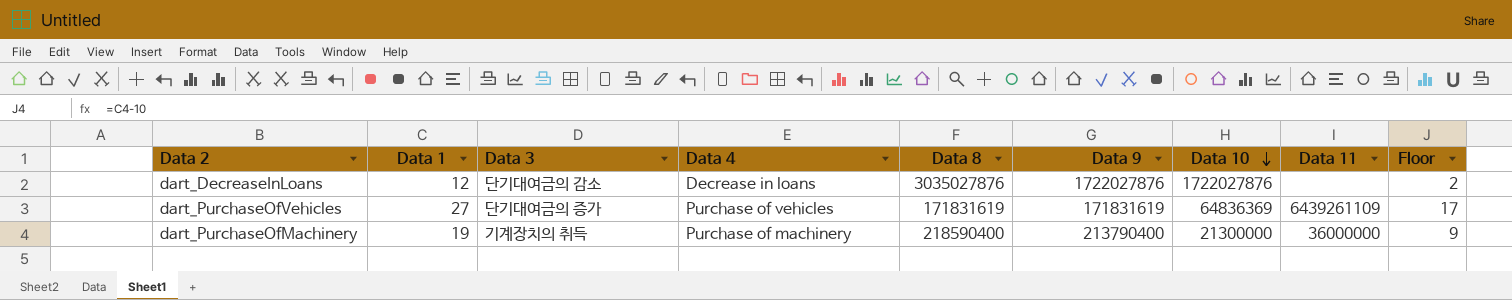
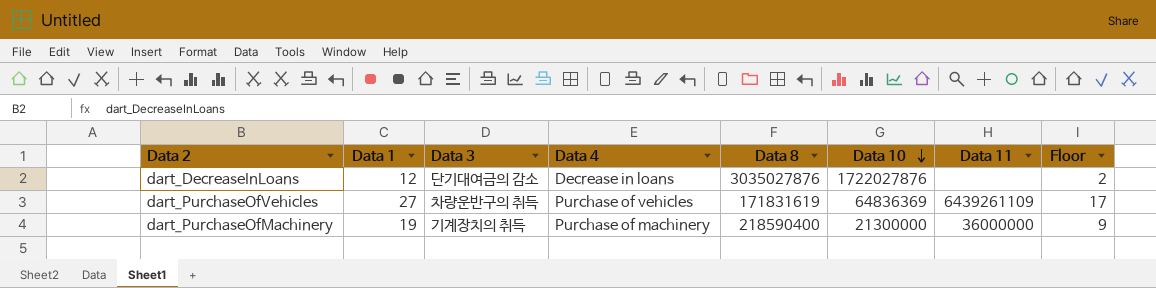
column Data 9 | position: 6 -> none
dart_PurchaseOfVehicles | Data 3: 단기대여금의 증가 -> 차량운반구의 취득

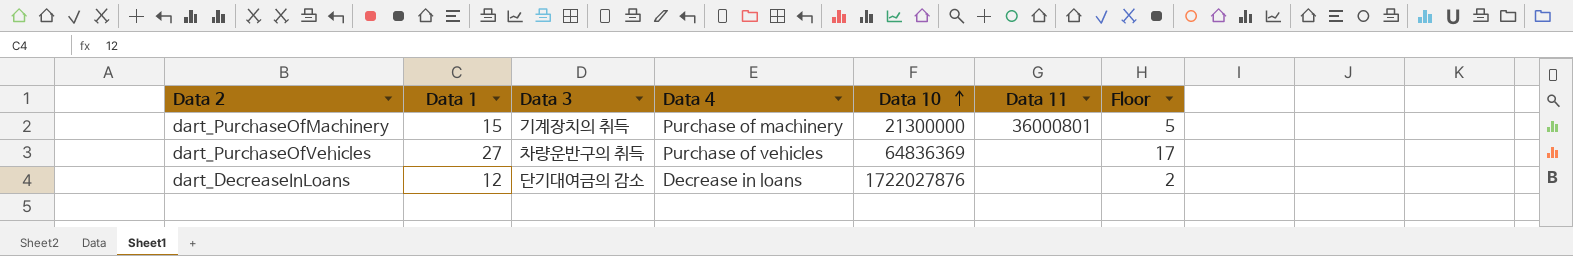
row order: Data 10 descending -> Data 10 ascending
column Data 8 | position: 5 -> none
dart_PurchaseOfMachinery | Data 1: 19 -> 15
dart_PurchaseOfMachinery | Data 11: 36000000 -> 36000801
dart_PurchaseOfMachinery | Floor: 9 -> 5
dart_PurchaseOfVehicles | Data 11: 6439261109 -> none

